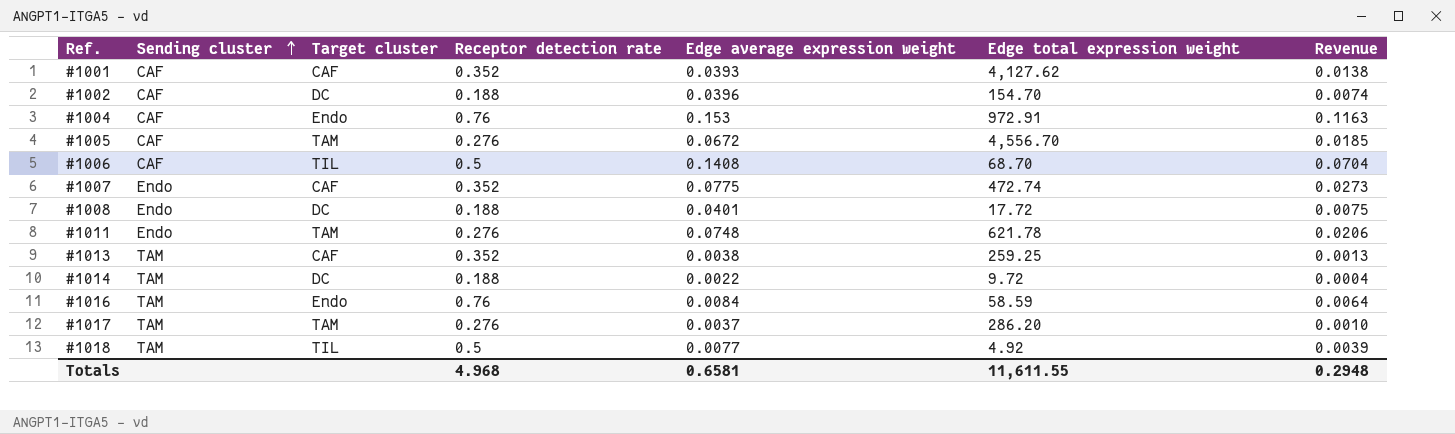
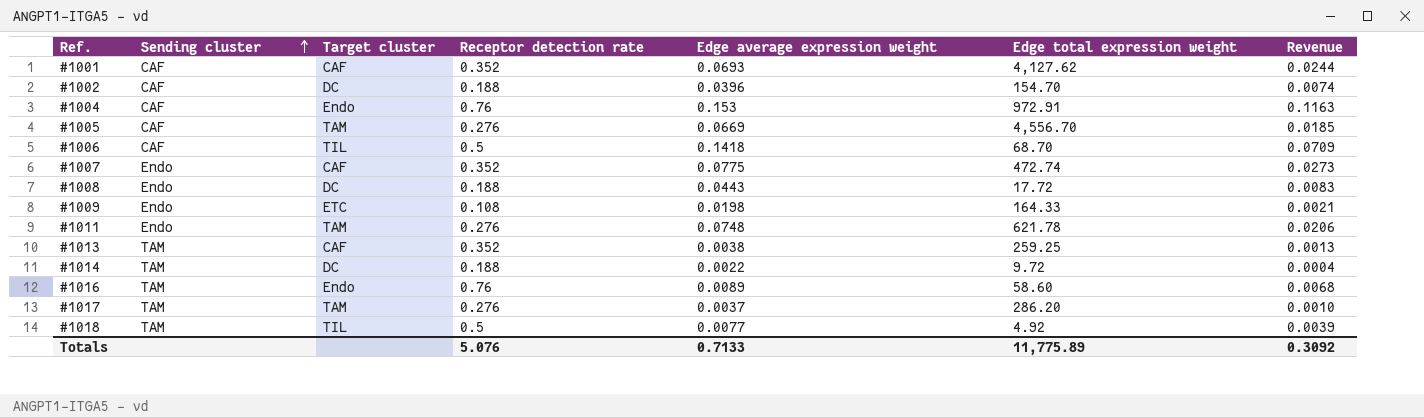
#1001 | Edge average expression weight: 0.0393 -> 0.0693
#1001 | Revenue: 0.0138 -> 0.0244
#1005 | Edge average expression weight: 0.0672 -> 0.0669
#1006 | Edge average expression weight: 0.1408 -> 0.1418
#1006 | Revenue: 0.0704 -> 0.0709
#1008 | Edge average expression weight: 0.0401 -> 0.0443
#1008 | Revenue: 0.0075 -> 0.0083
row #1009: none -> Endo | ETC | 0.108 | 0.0198 | 164.33 | 0.0021
#1016 | Edge average expression weight: 0.0084 -> 0.0089
#1016 | Edge total expression weight: 58.59 -> 58.60
#1016 | Revenue: 0.0064 -> 0.0068
Totals | Receptor detection rate: 4.968 -> 5.076
Totals | Edge average expression weight: 0.6581 -> 0.7133
Totals | Edge total expression weight: 11,611.55 -> 11,775.89
Totals | Revenue: 0.2948 -> 0.3092

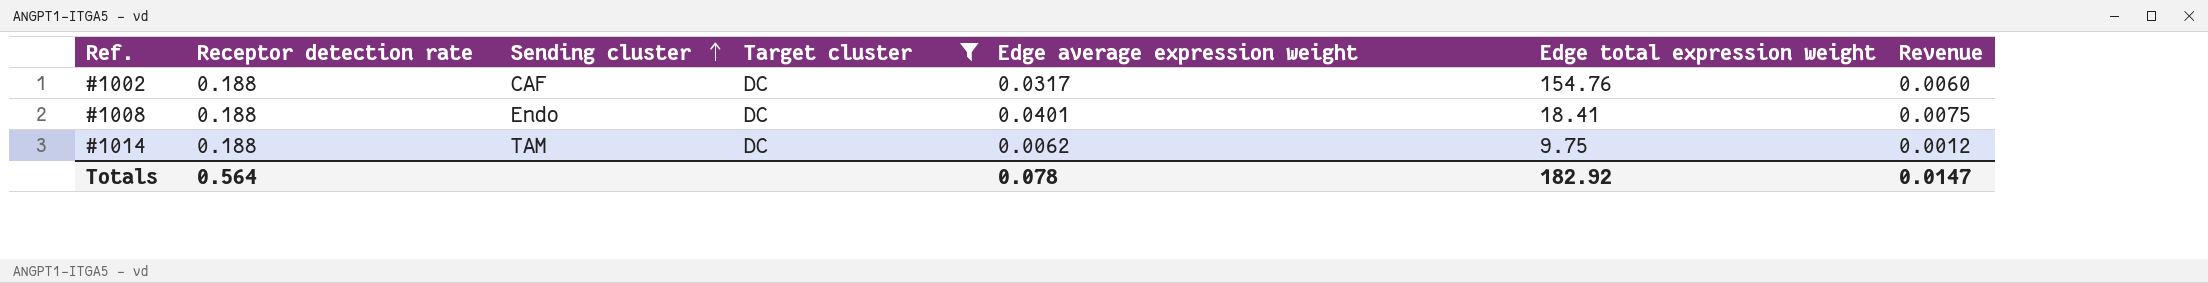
filter: none -> Target cluster = DC
column Receptor detection rate | position: 4 -> 2
#1002 | Edge average expression weight: 0.0396 -> 0.0317
#1002 | Edge total expression weight: 154.70 -> 154.76
#1002 | Revenue: 0.0074 -> 0.0060
#1008 | Edge average expression weight: 0.0443 -> 0.0401
#1008 | Edge total expression weight: 17.72 -> 18.41
#1008 | Revenue: 0.0083 -> 0.0075
#1014 | Edge average expression weight: 0.0022 -> 0.0062
#1014 | Edge total expression weight: 9.72 -> 9.75
#1014 | Revenue: 0.0004 -> 0.0012
Totals | Receptor detection rate: 5.076 -> 0.564
Totals | Edge average expression weight: 0.7133 -> 0.078
Totals | Edge total expression weight: 11,775.89 -> 182.92
Totals | Revenue: 0.3092 -> 0.0147

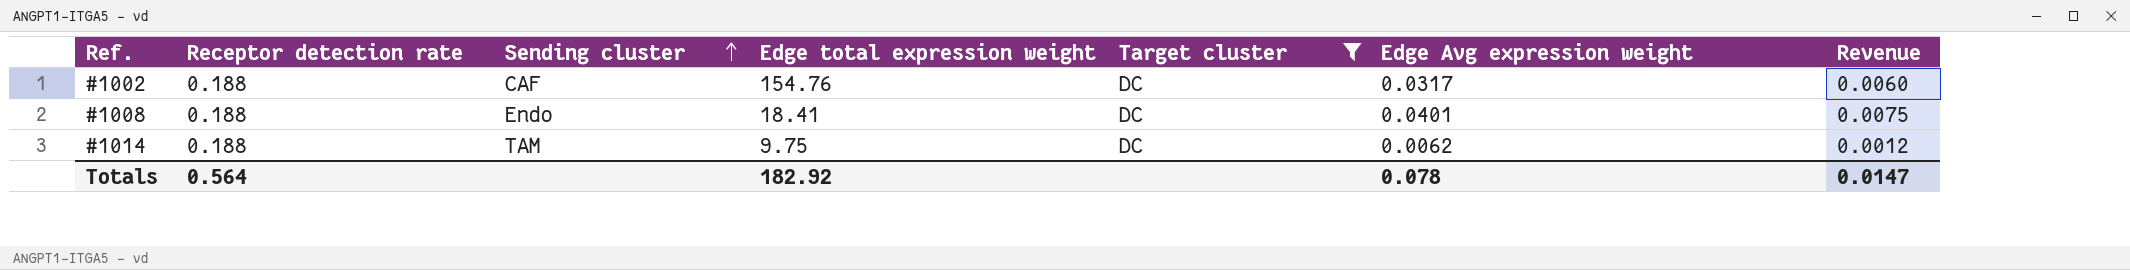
column Edge total expression weight | position: 6 -> 4
column name: Edge average expression weight -> Edge Avg expression weight

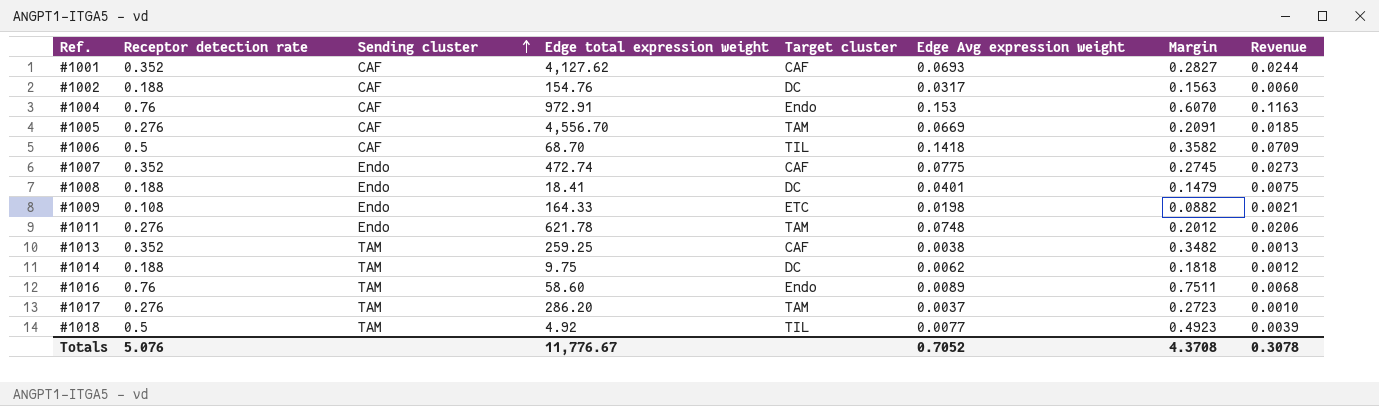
filter: Target cluster = DC -> none
column Margin | formula: none -> [Receptor detection rate] - [Edge Avg expression weight]
Totals | Receptor detection rate: 0.564 -> 5.076
Totals | Edge total expression weight: 182.92 -> 11,776.67
Totals | Edge Avg expression weight: 0.078 -> 0.7052
Totals | Revenue: 0.0147 -> 0.3078

